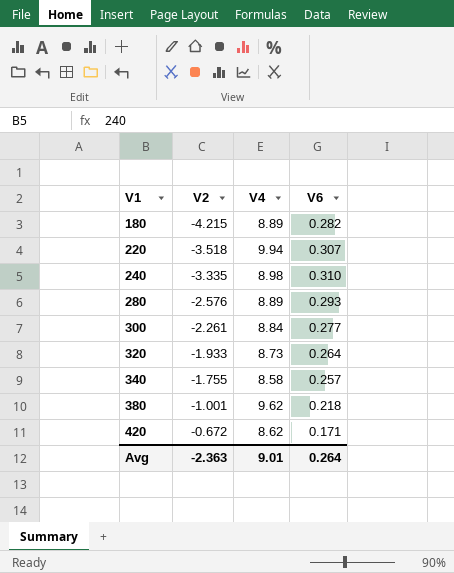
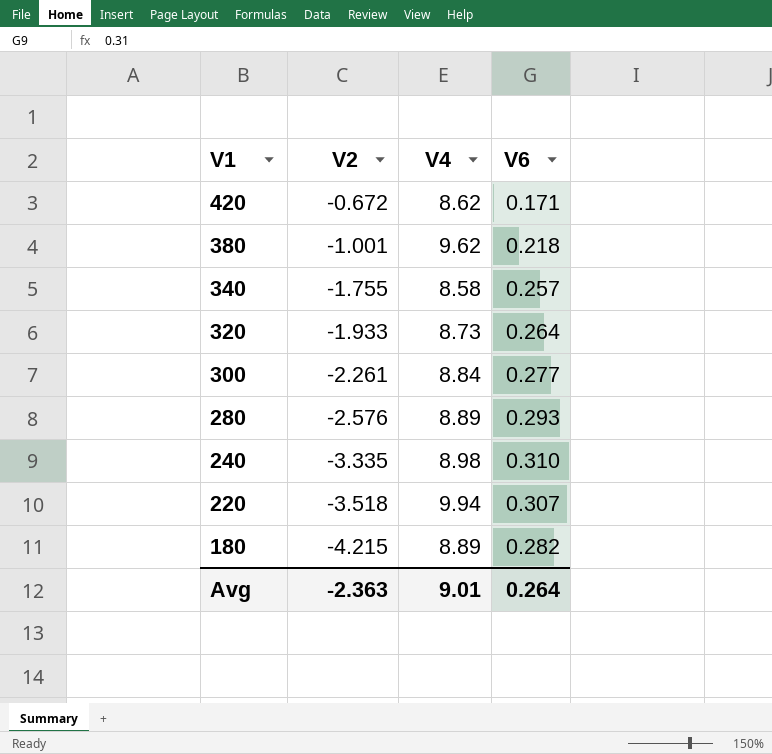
row order: V1 ascending -> V1 descending

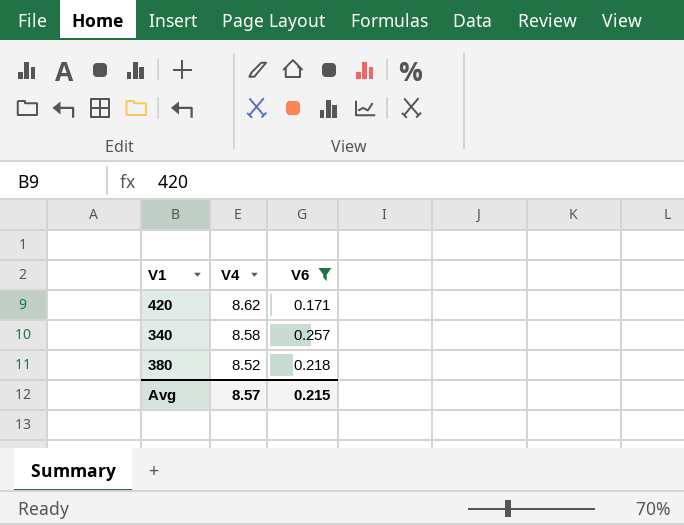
filter: none -> V6 <= 0.257
row order: V1 descending -> V4 descending
column V2 | position: 2 -> none
380 | V4: 9.62 -> 8.52
Avg | V4: 9.01 -> 8.57
Avg | V6: 0.264 -> 0.215

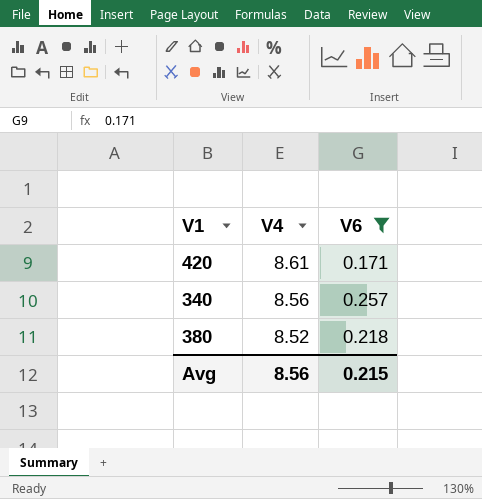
420 | V4: 8.62 -> 8.61
340 | V4: 8.58 -> 8.56
Avg | V4: 8.57 -> 8.56

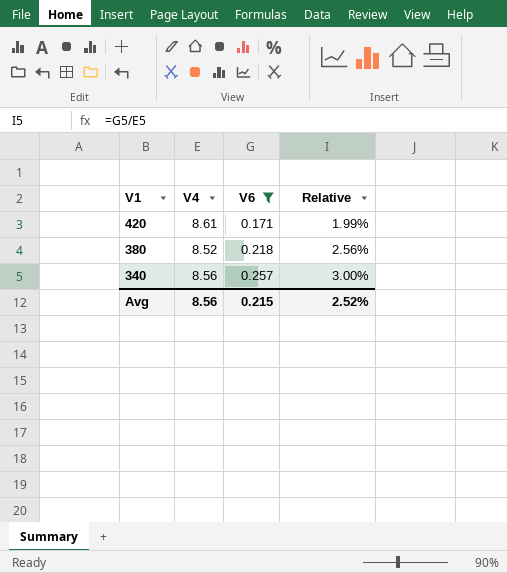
row order: V4 descending -> V1 descending
column Relative | formula: none -> [V6] / [V4]

